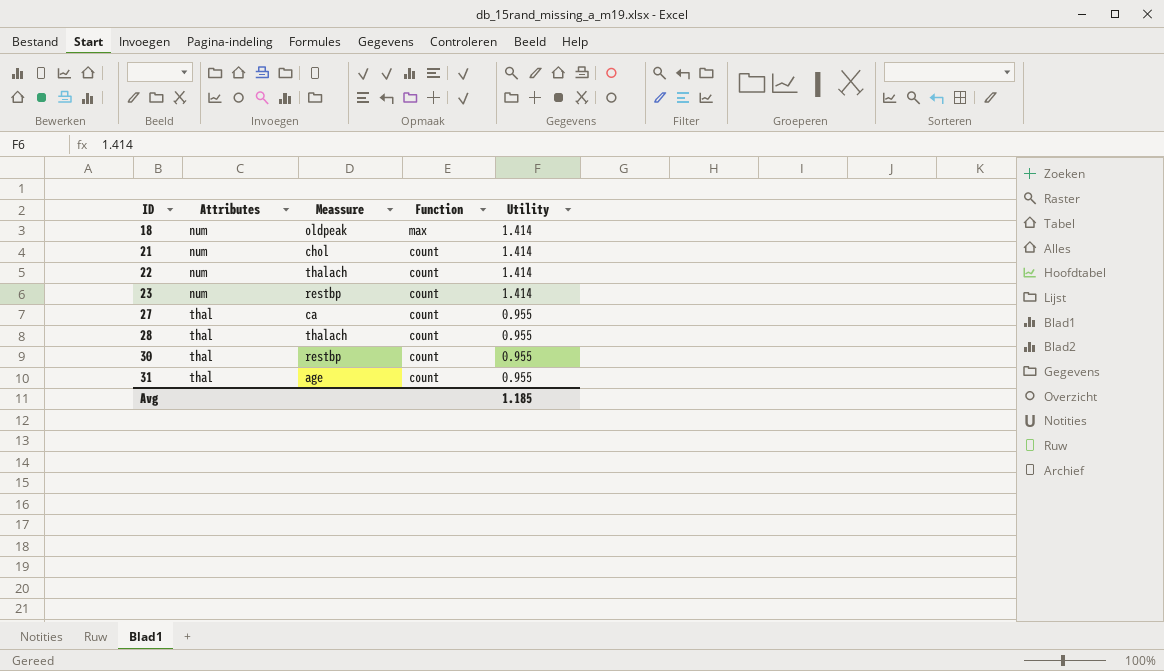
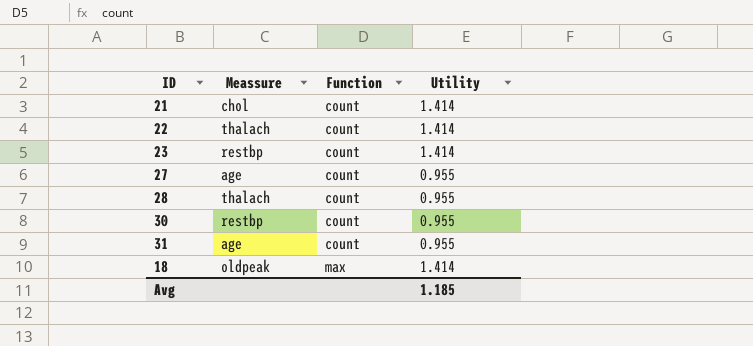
row order: ID ascending -> Function ascending
column Attributes | position: 2 -> none
27 | Meassure: ca -> age

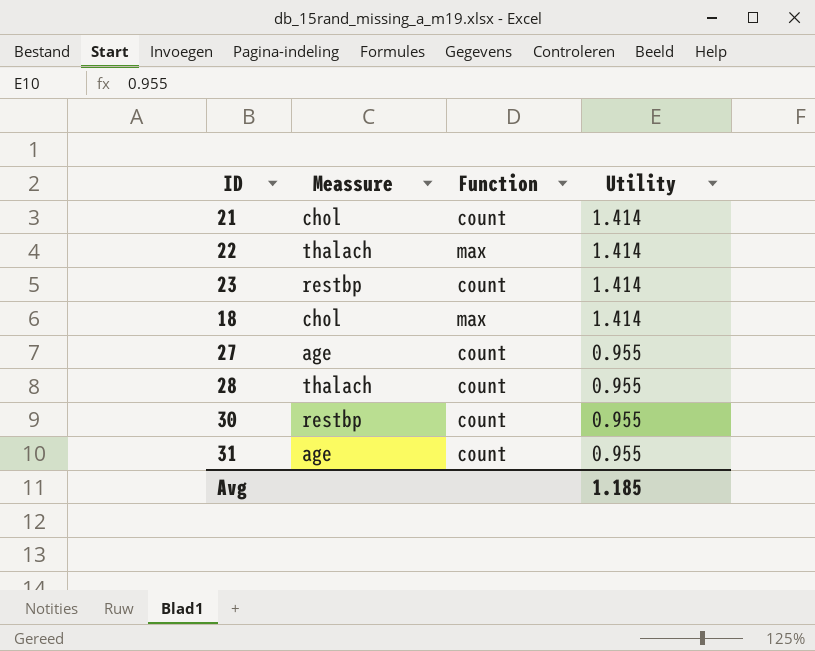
row order: Function ascending -> Utility descending
22 | Function: count -> max
18 | Meassure: oldpeak -> chol

